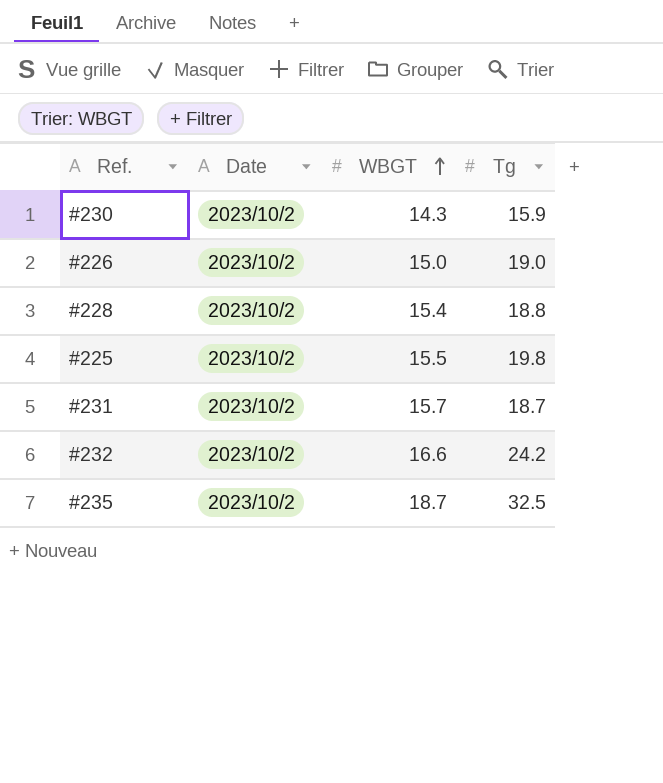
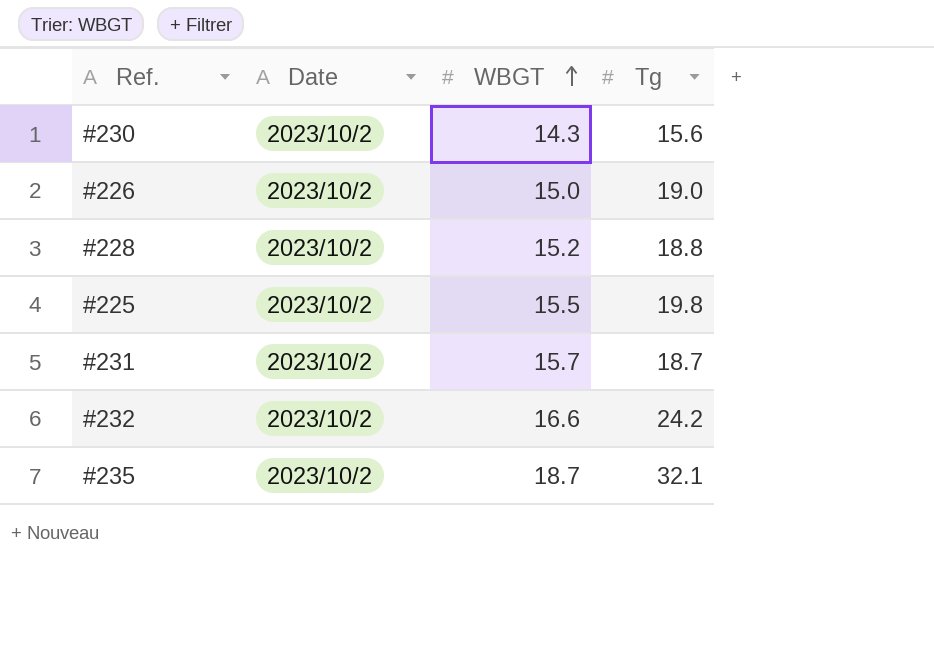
#230 | Tg: 15.9 -> 15.6
#228 | WBGT: 15.4 -> 15.2
#235 | Tg: 32.5 -> 32.1

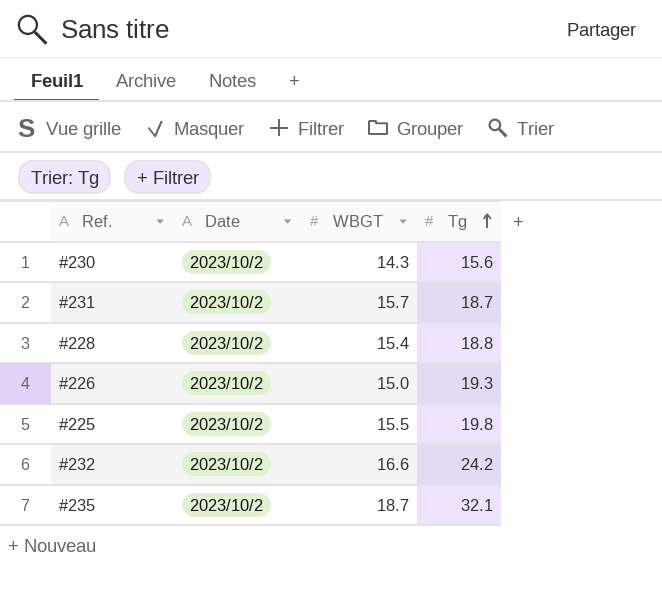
row order: WBGT ascending -> Tg ascending
#228 | WBGT: 15.2 -> 15.4
#226 | Tg: 19.0 -> 19.3

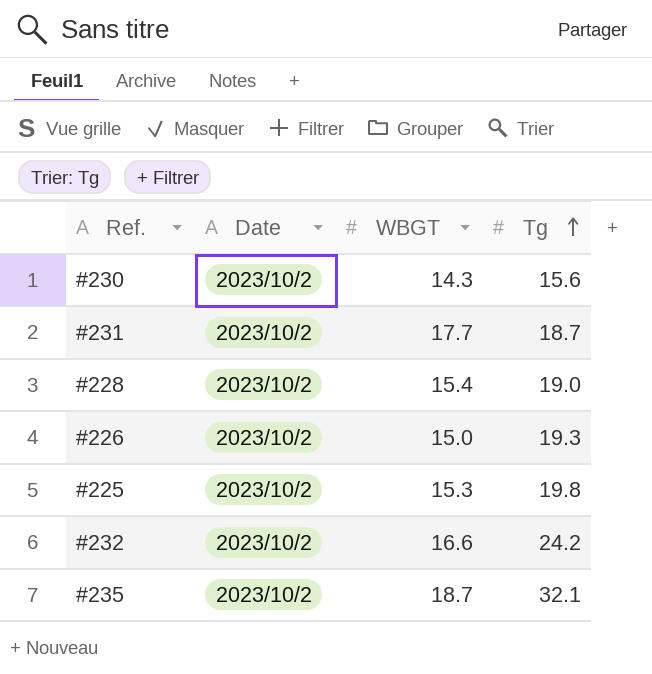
#231 | WBGT: 15.7 -> 17.7
#228 | Tg: 18.8 -> 19.0
#225 | WBGT: 15.5 -> 15.3

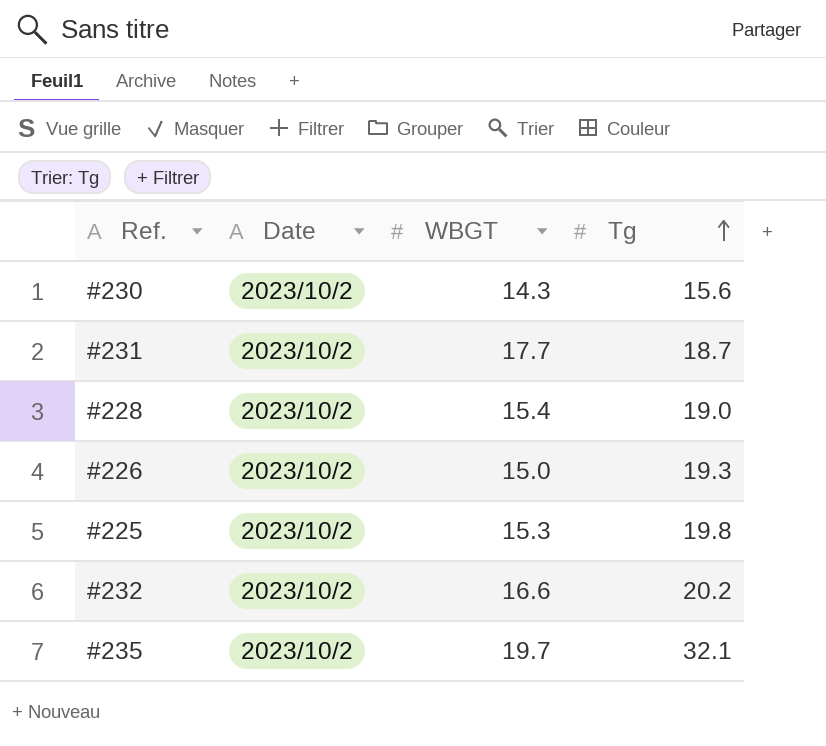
#232 | Tg: 24.2 -> 20.2
#235 | WBGT: 18.7 -> 19.7

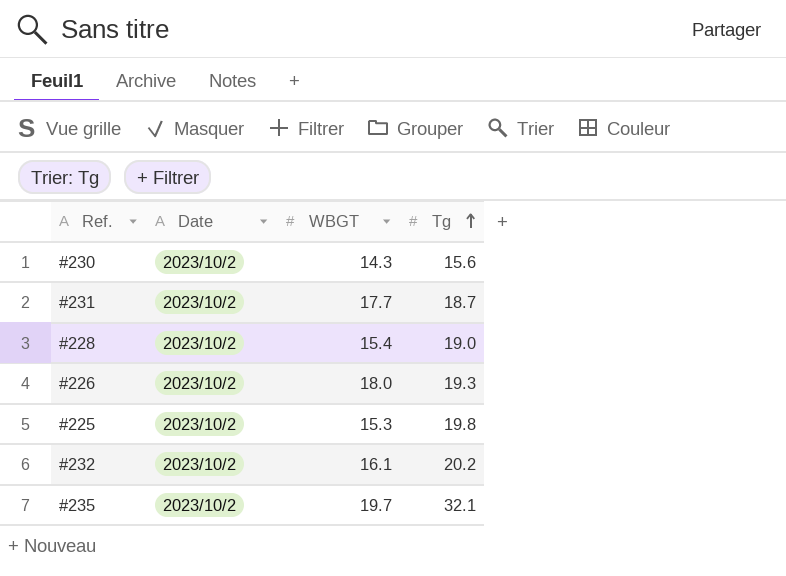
#226 | WBGT: 15.0 -> 18.0
#232 | WBGT: 16.6 -> 16.1

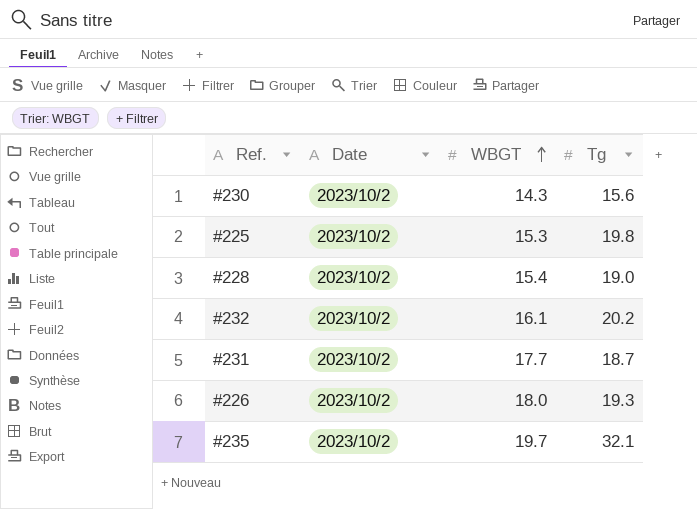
row order: Tg ascending -> WBGT ascending

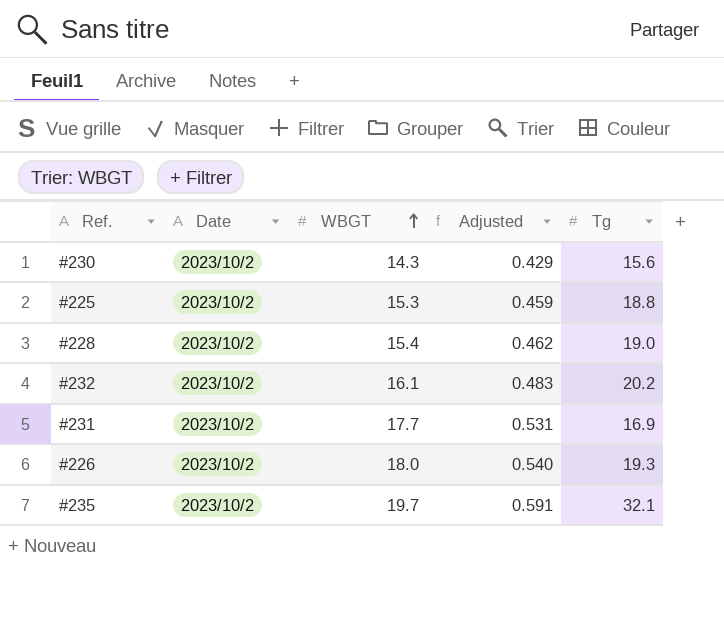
column Adjusted | formula: none -> [WBGT] * 0.03
#225 | Tg: 19.8 -> 18.8
#231 | Tg: 18.7 -> 16.9

